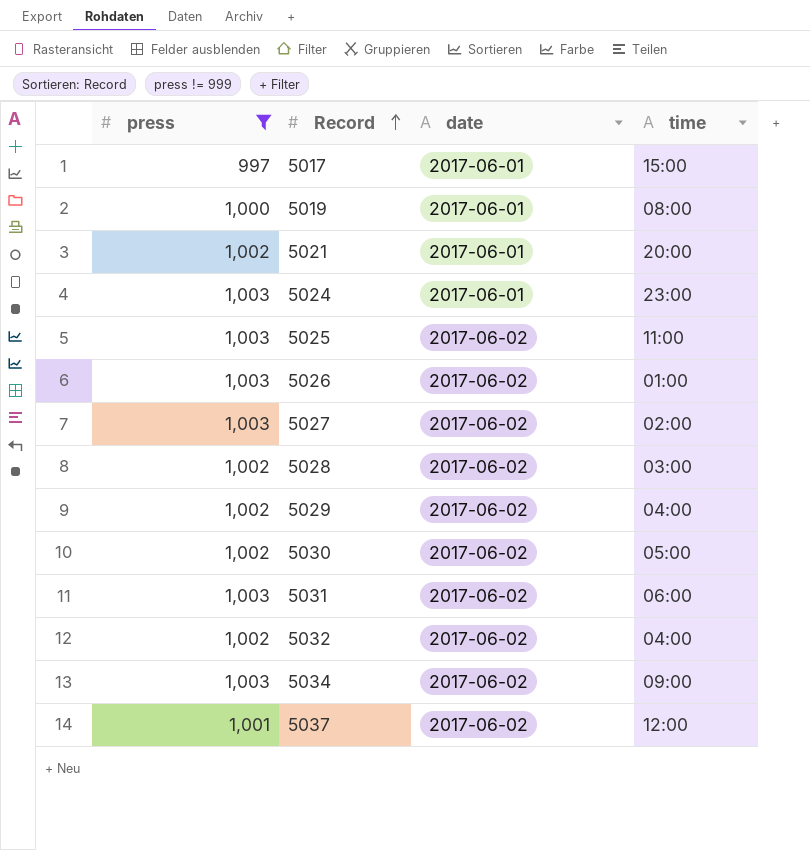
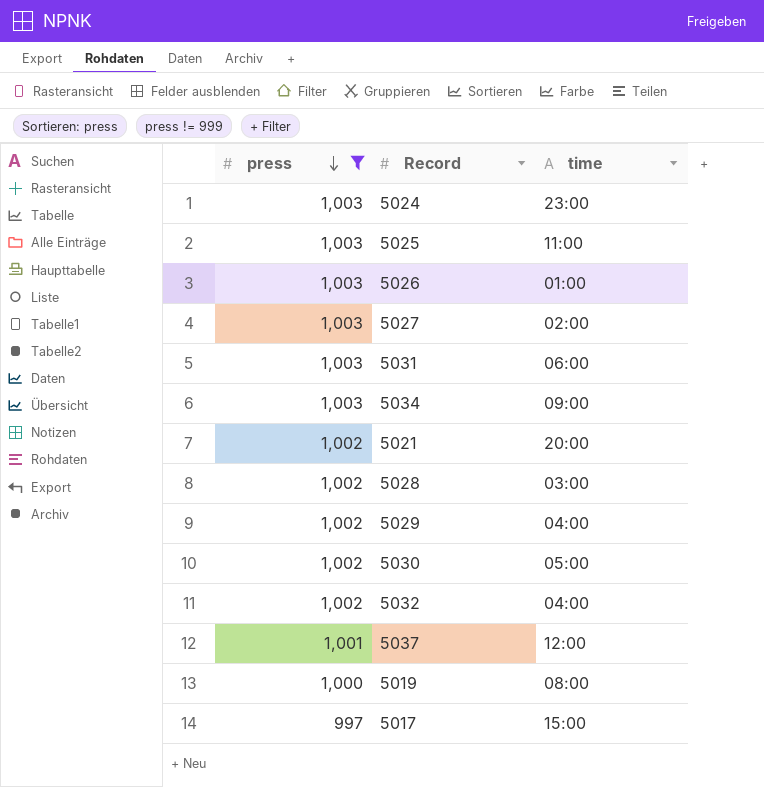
row order: Record ascending -> press descending
column date | position: 3 -> none

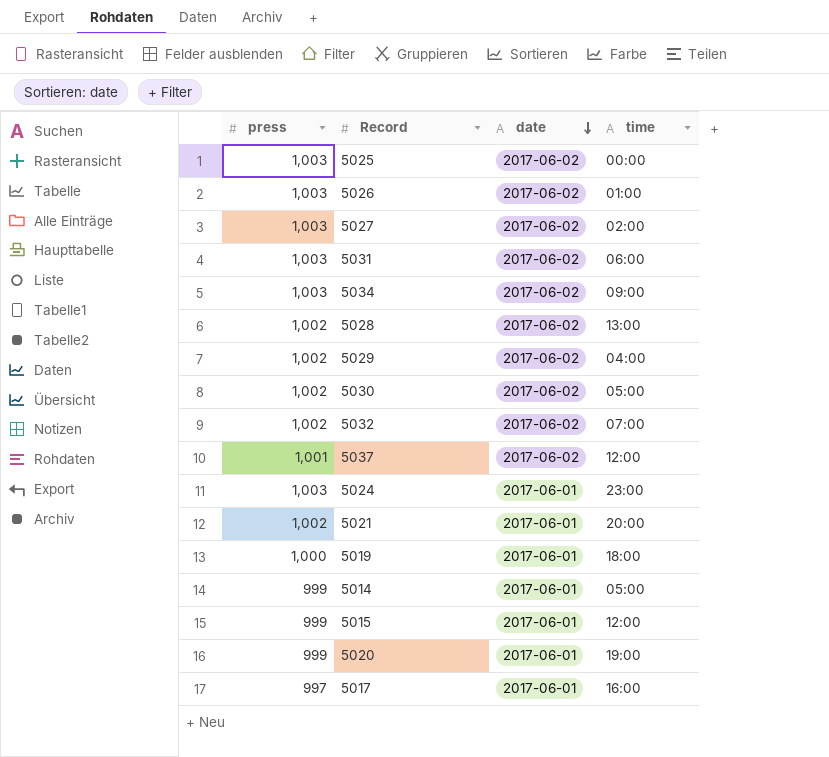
filter: press != 999 -> none
row order: press descending -> date descending
column date | position: none -> 3
5025 | time: 11:00 -> 00:00
5028 | time: 03:00 -> 13:00
5032 | time: 04:00 -> 07:00
5019 | time: 08:00 -> 18:00
5017 | time: 15:00 -> 16:00

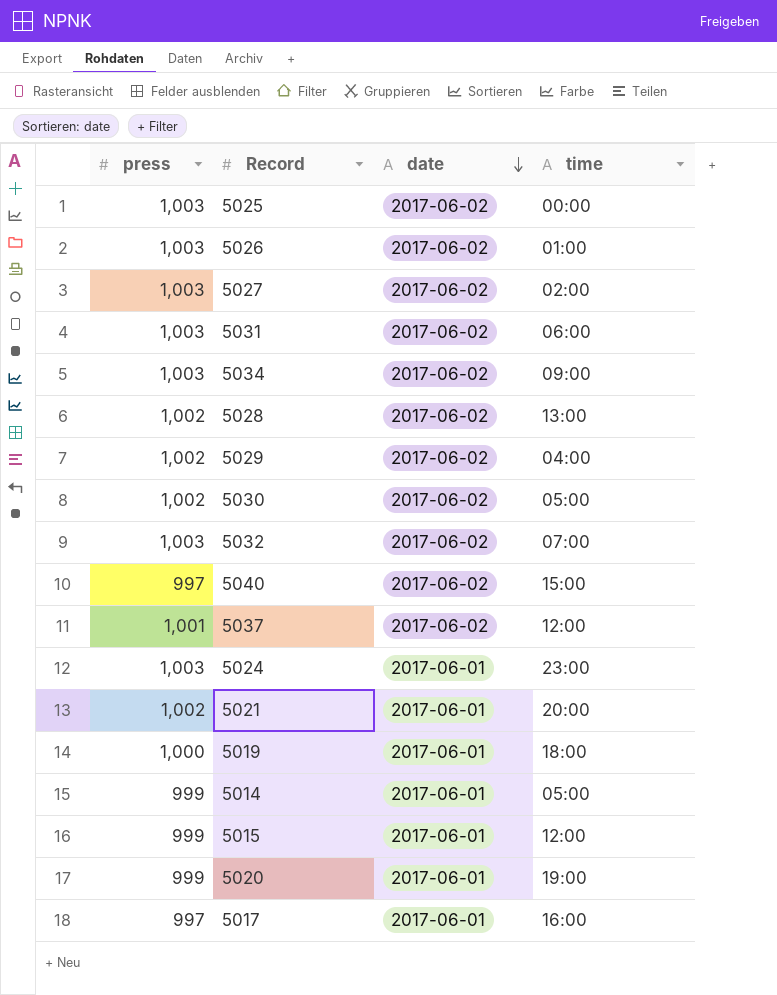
5032 | press: 1,002 -> 1,003
row 5040: none -> 997 | 2017-06-02 | 15:00

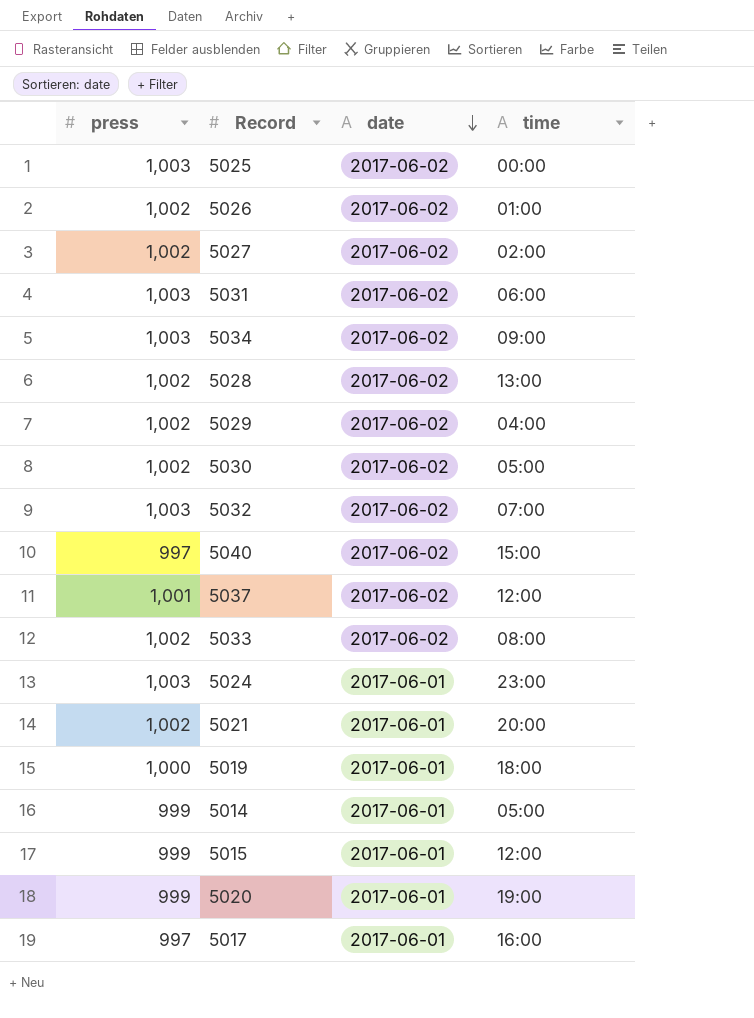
5026 | press: 1,003 -> 1,002
5027 | press: 1,003 -> 1,002
row 5033: none -> 1,002 | 2017-06-02 | 08:00

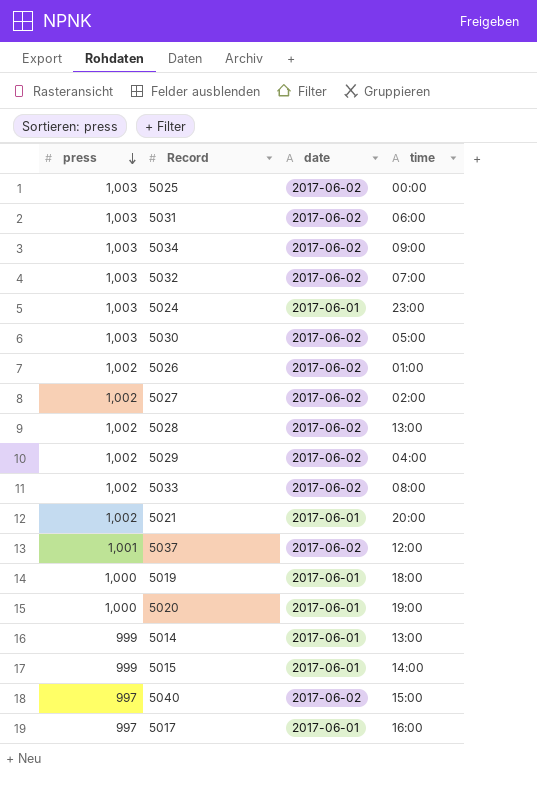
row order: date descending -> press descending
5030 | press: 1,002 -> 1,003
5020 | press: 999 -> 1,000
5014 | time: 05:00 -> 13:00
5015 | time: 12:00 -> 14:00

